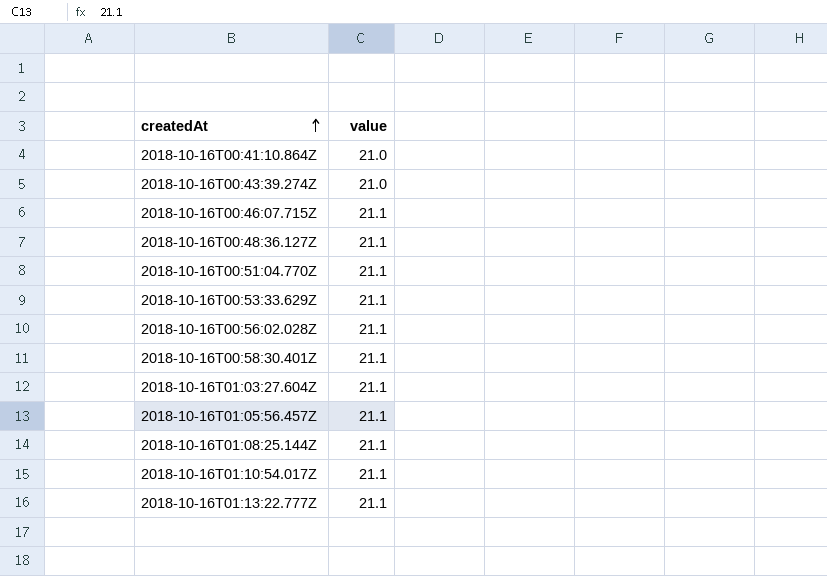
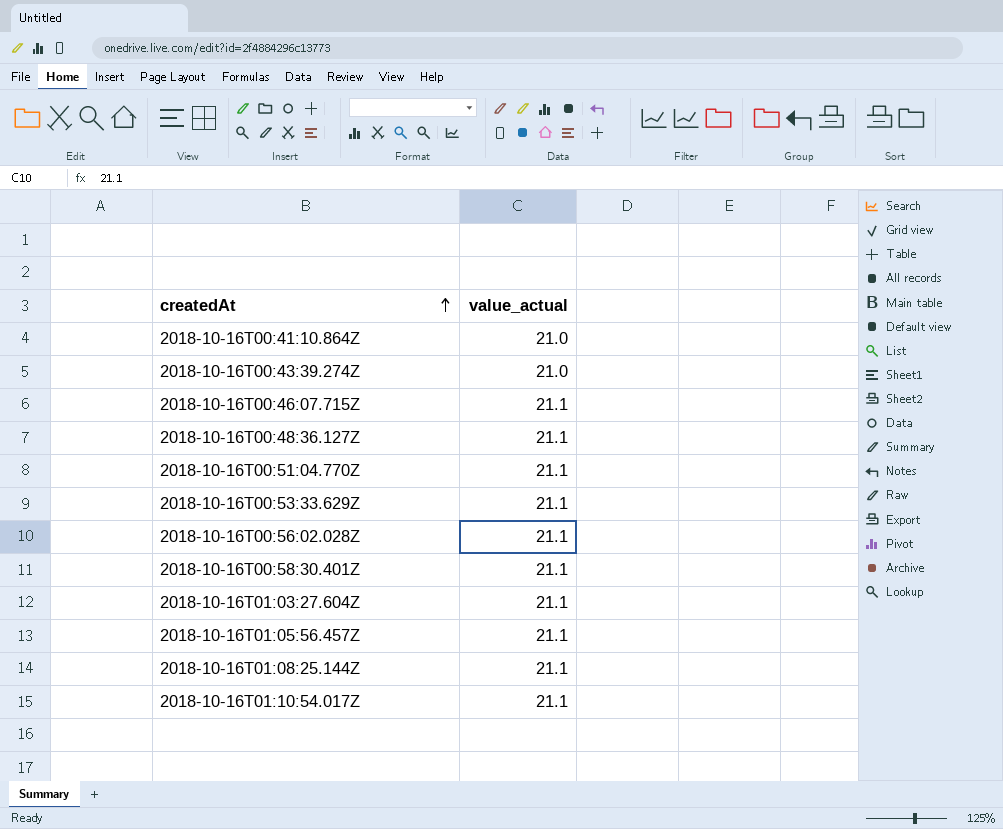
column name: value -> value_actual
row 2018-10-16T01:13:22.777Z: 21.1 -> none

